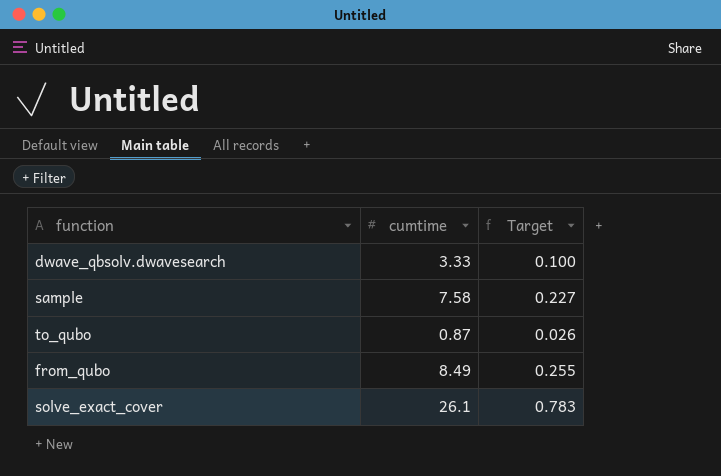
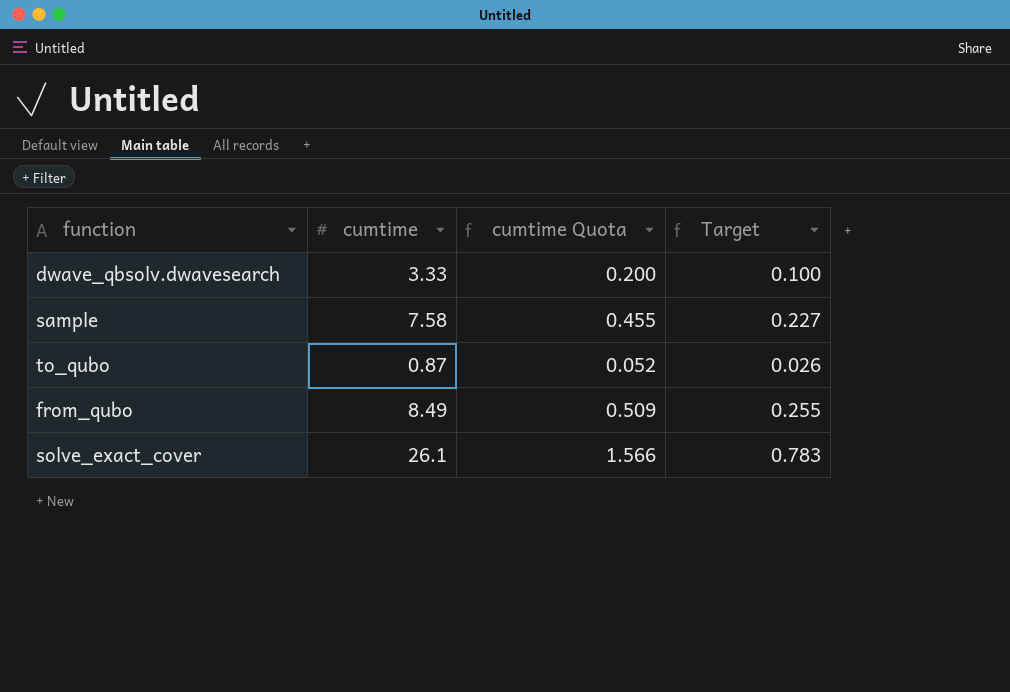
column cumtime Quota | formula: none -> [cumtime] * 0.06

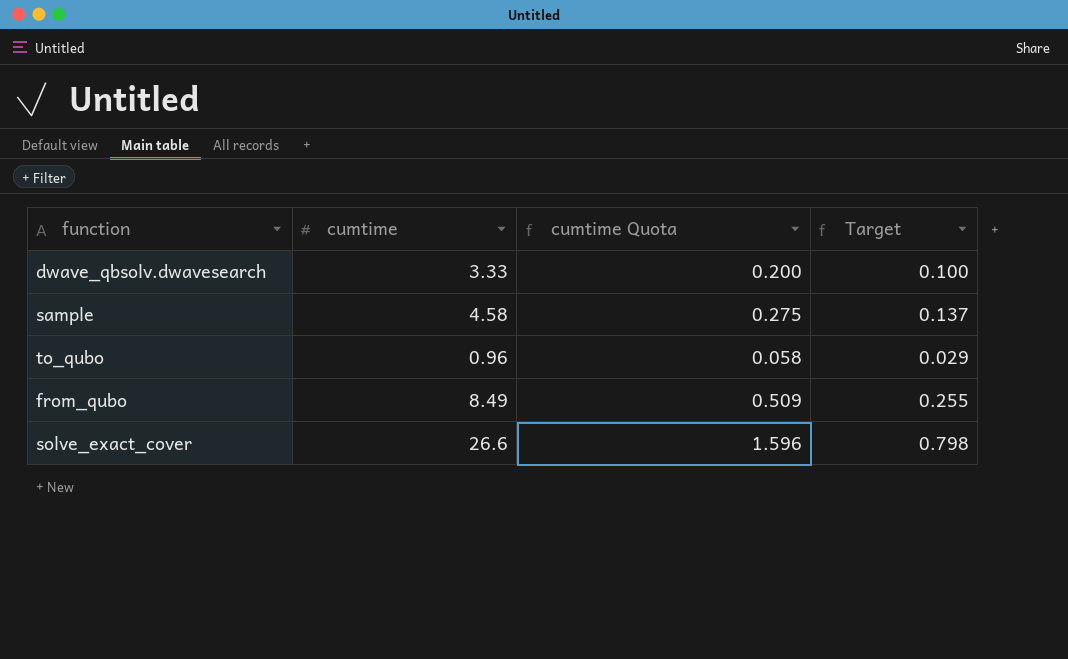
sample | cumtime: 7.58 -> 4.58
sample | cumtime Quota: 0.455 -> 0.275
sample | Target: 0.227 -> 0.137
to_qubo | cumtime: 0.87 -> 0.96
to_qubo | cumtime Quota: 0.052 -> 0.058
to_qubo | Target: 0.026 -> 0.029
solve_exact_cover | cumtime: 26.1 -> 26.6
solve_exact_cover | cumtime Quota: 1.566 -> 1.596
solve_exact_cover | Target: 0.783 -> 0.798

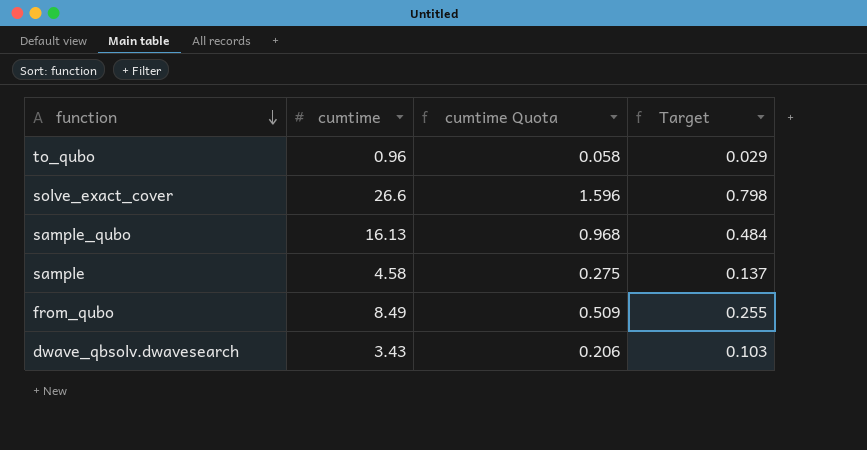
row order: none -> function descending
row sample_qubo: none -> 16.13 | 0.968 | 0.484
dwave_qbsolv.dwavesearch | cumtime: 3.33 -> 3.43
dwave_qbsolv.dwavesearch | cumtime Quota: 0.200 -> 0.206
dwave_qbsolv.dwavesearch | Target: 0.100 -> 0.103

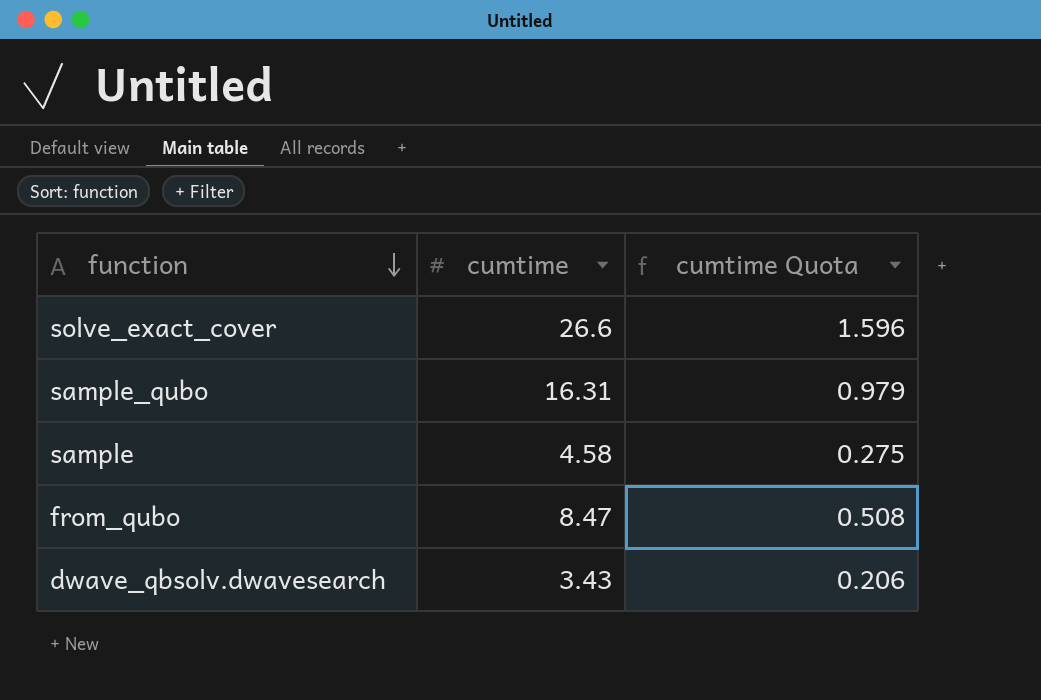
column Target | formula: [cumtime] * 0.03 -> none
row to_qubo: 0.96 | 0.058 | 0.029 -> none
sample_qubo | cumtime: 16.13 -> 16.31
sample_qubo | cumtime Quota: 0.968 -> 0.979
from_qubo | cumtime: 8.49 -> 8.47
from_qubo | cumtime Quota: 0.509 -> 0.508

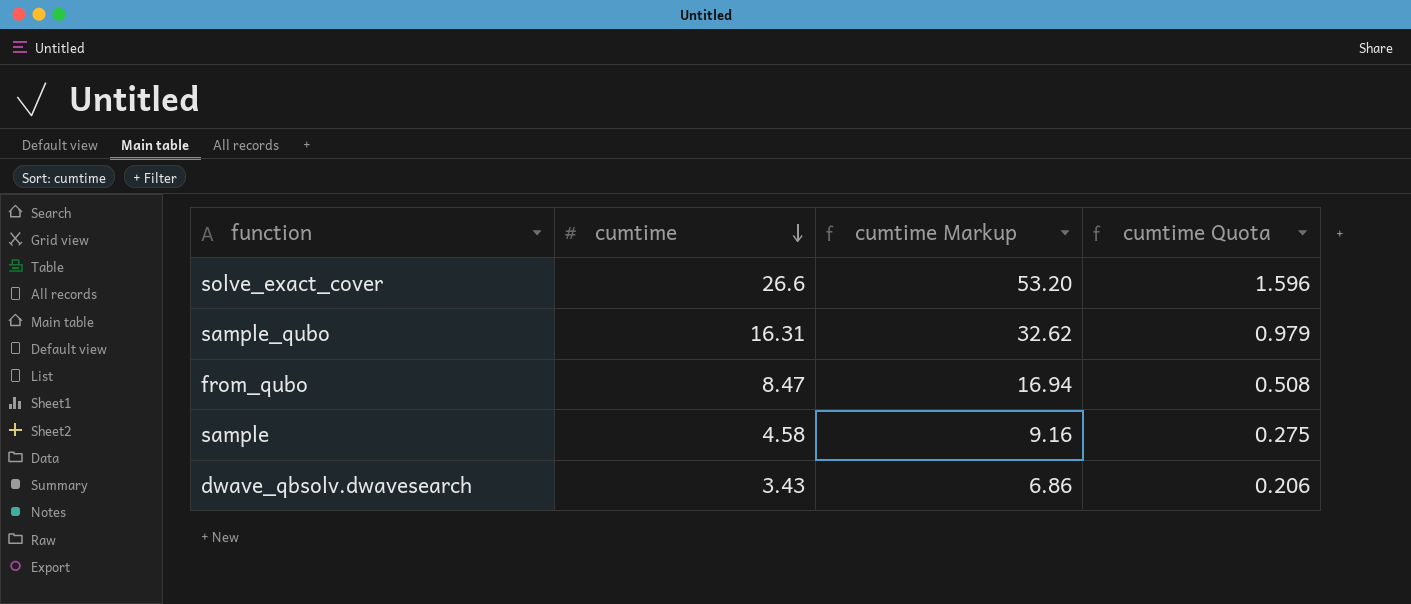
row order: function descending -> cumtime descending
column cumtime Markup | formula: none -> [cumtime] * 2

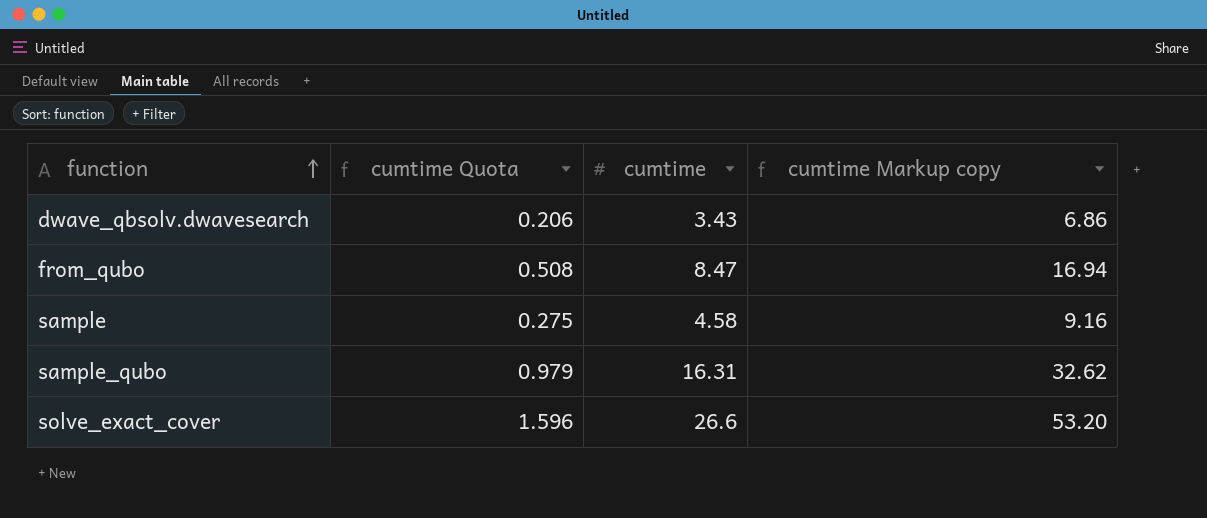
row order: cumtime descending -> function ascending
column cumtime Quota | position: 4 -> 2
column name: cumtime Markup -> cumtime Markup copy

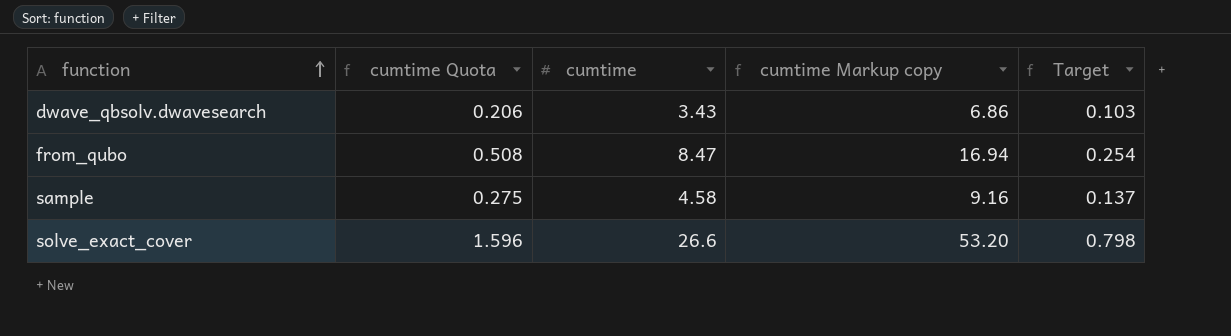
column Target | formula: none -> [cumtime] * 0.03
row sample_qubo: 0.979 | 16.31 | 32.62 -> none

